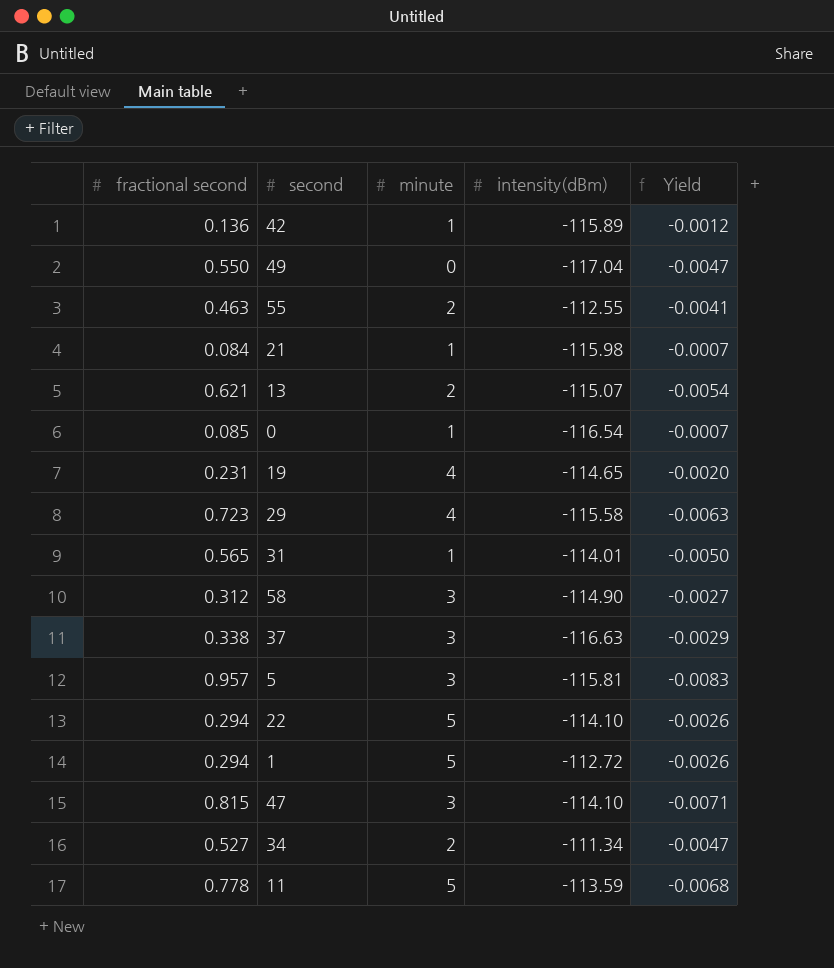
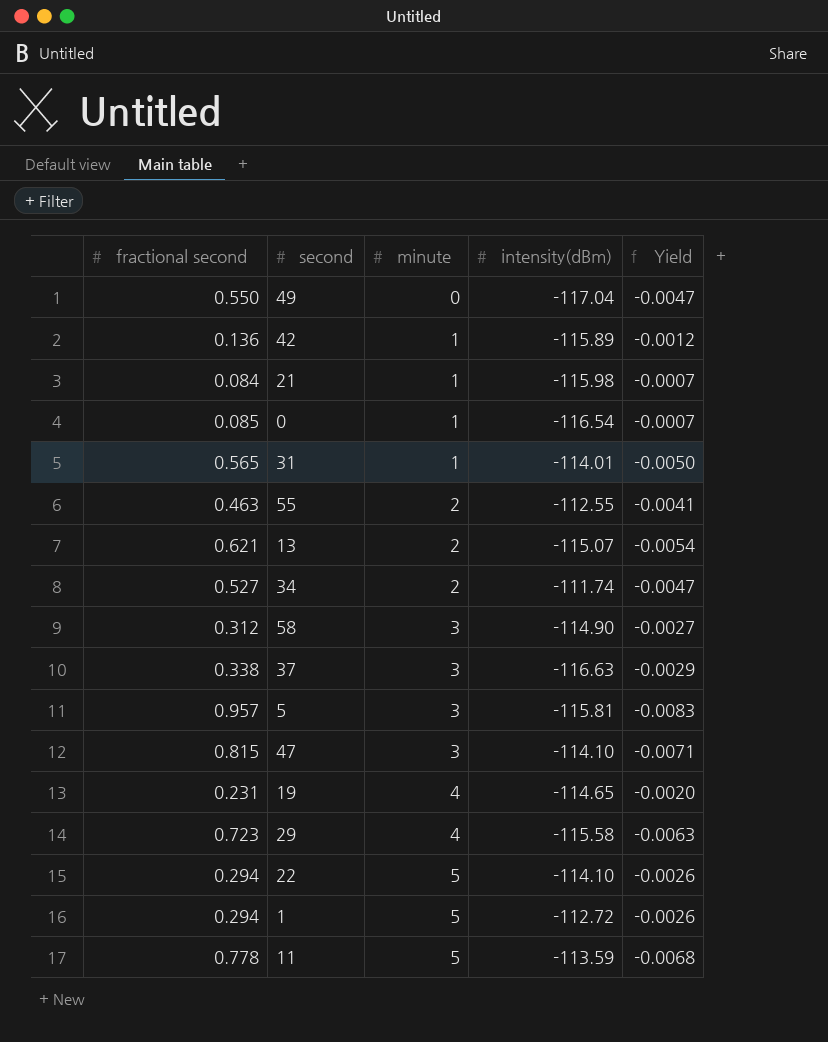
row order: none -> minute ascending
34 | intensity(dBm): -111.34 -> -111.74

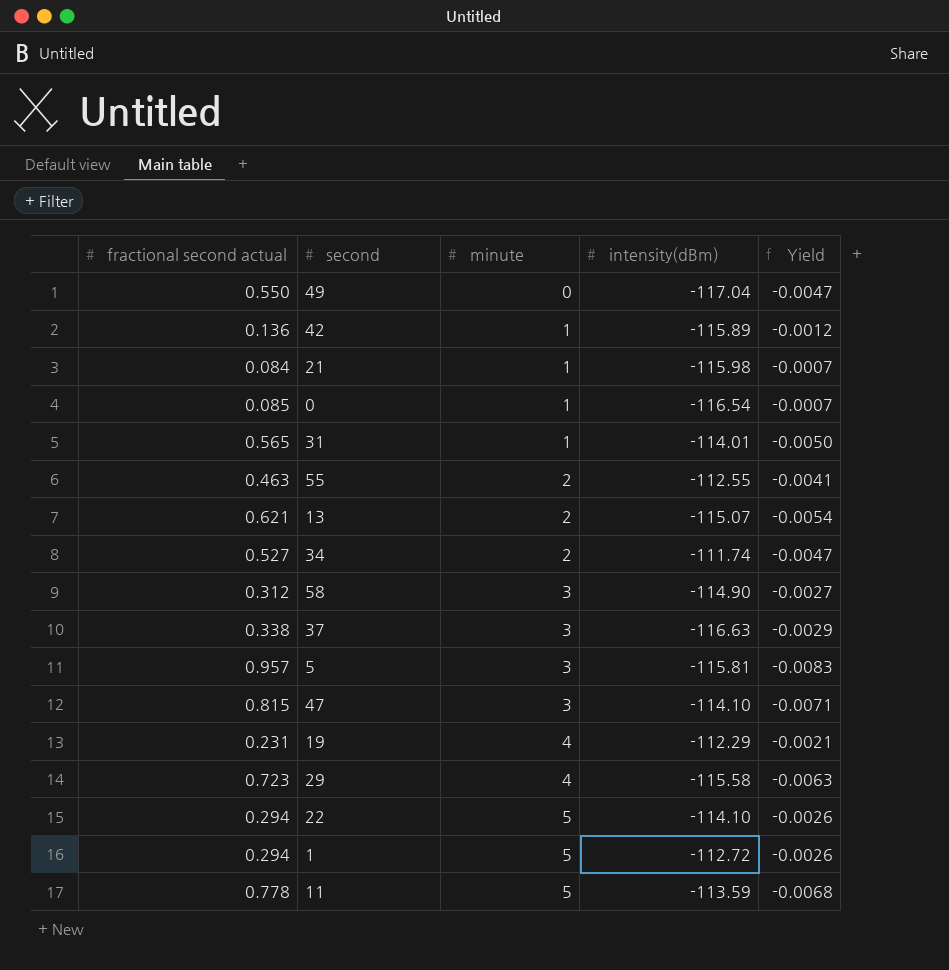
column name: fractional second -> fractional second actual
19 | intensity(dBm): -114.65 -> -112.29
19 | Yield: -0.0020 -> -0.0021

